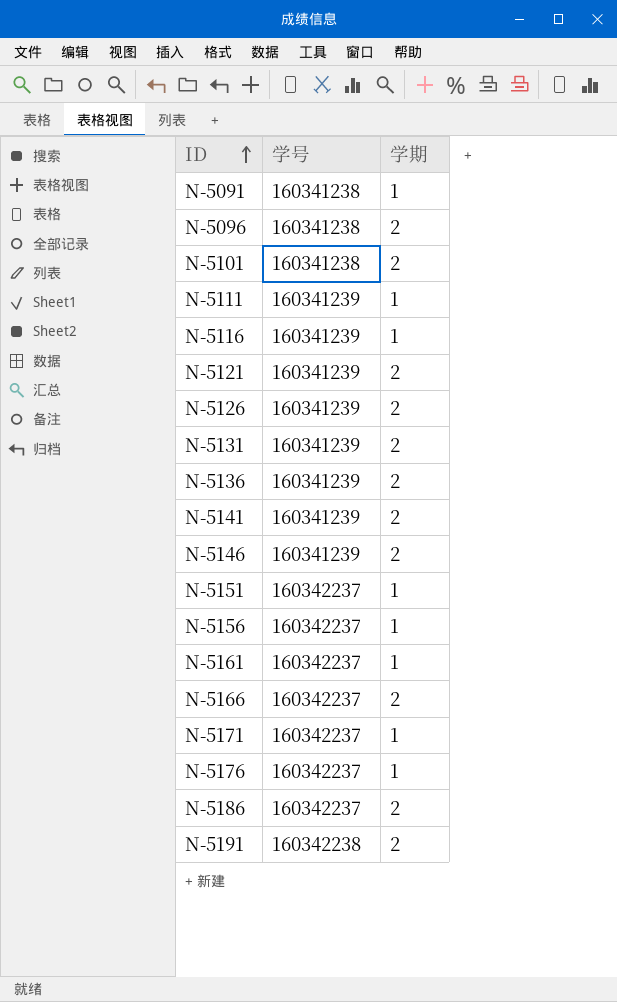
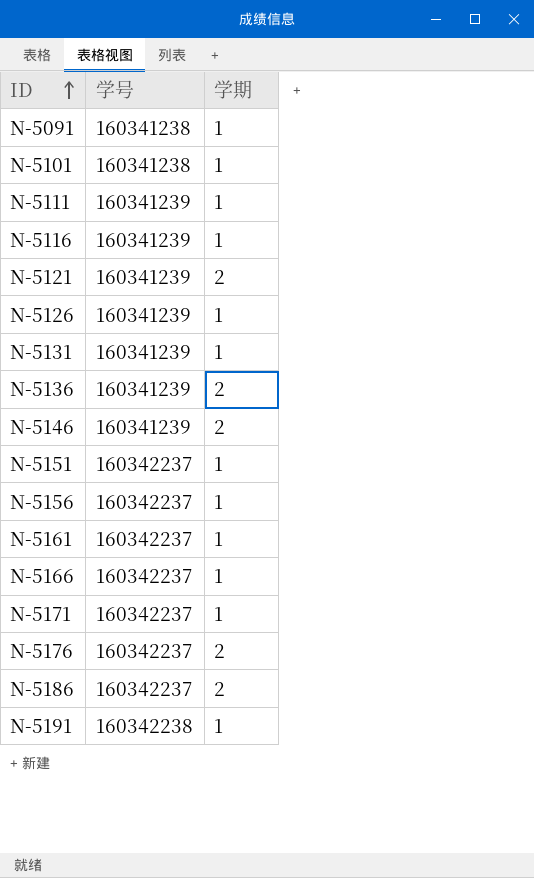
row N-5096: 160341238 | 2 -> none
row N-5141: 160341239 | 2 -> none
N-5101 | 学期: 2 -> 1
N-5126 | 学期: 2 -> 1
N-5131 | 学期: 2 -> 1
N-5166 | 学期: 2 -> 1
N-5176 | 学期: 1 -> 2
N-5191 | 学期: 2 -> 1

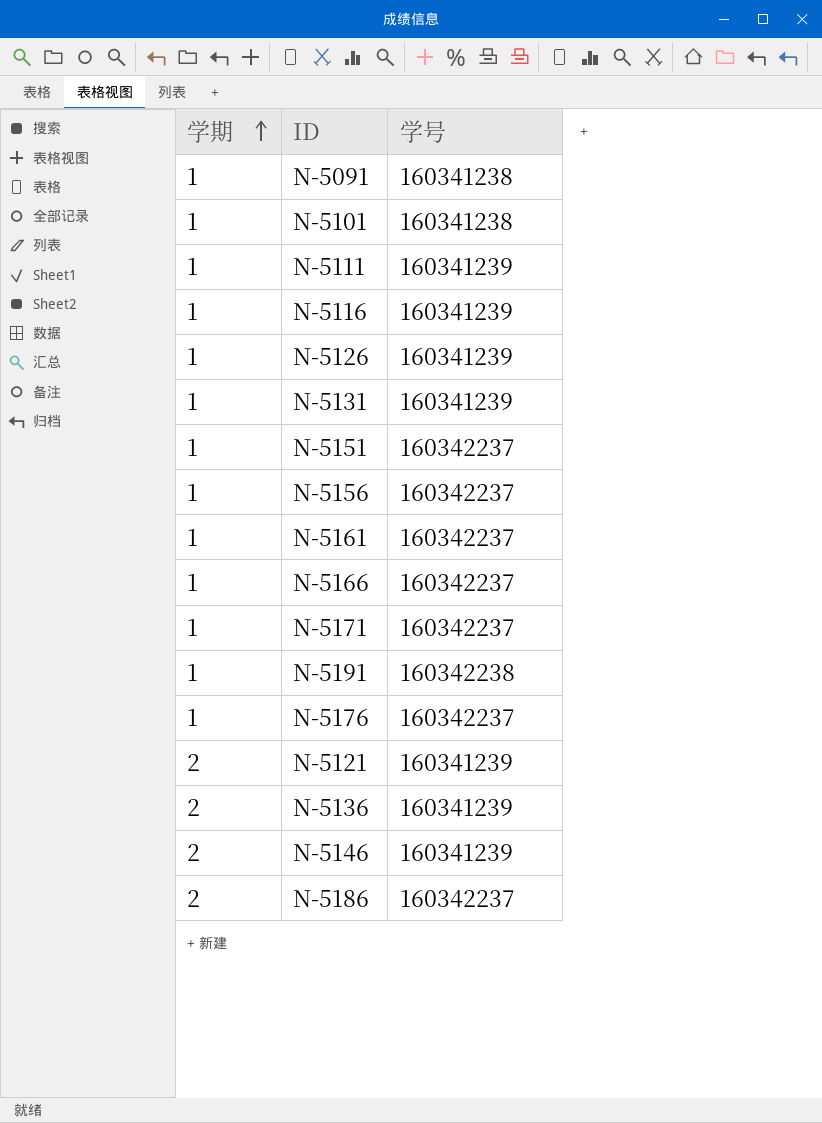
row order: ID ascending -> 学期 ascending
column 学期 | position: 3 -> 1
N-5176 | 学期: 2 -> 1

